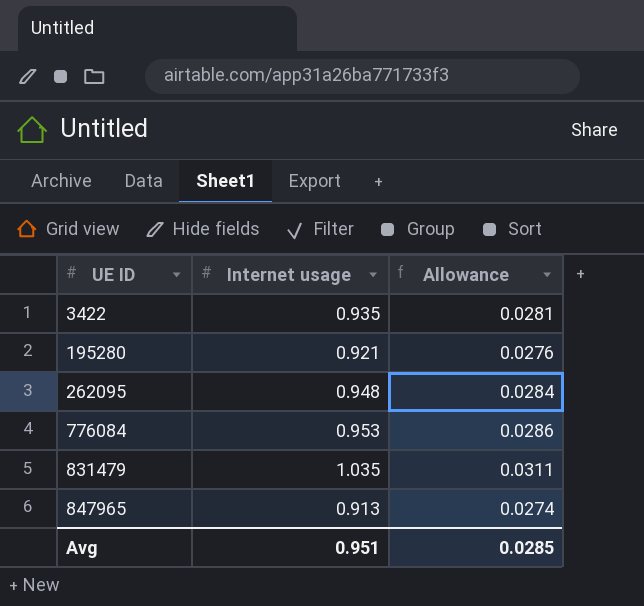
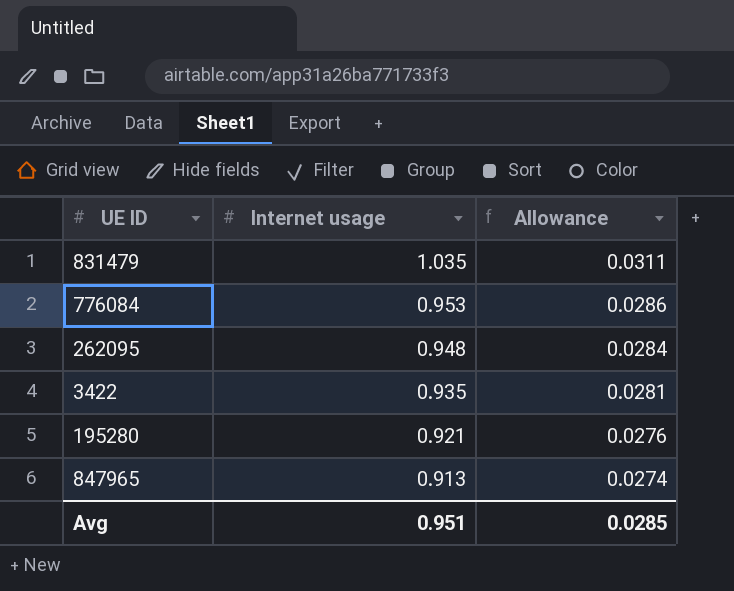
row order: UE ID ascending -> Internet usage descending

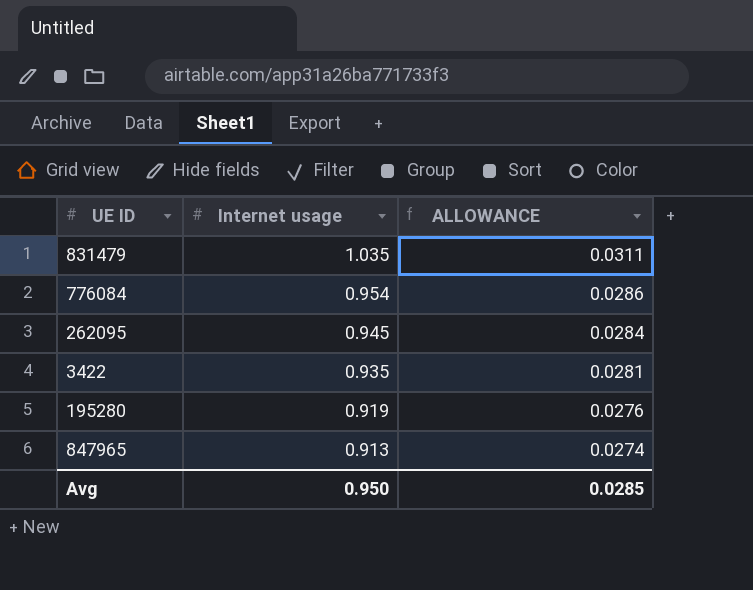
column name: Allowance -> ALLOWANCE
776084 | Internet usage: 0.953 -> 0.954
262095 | Internet usage: 0.948 -> 0.945
195280 | Internet usage: 0.921 -> 0.919
Avg | Internet usage: 0.951 -> 0.950

